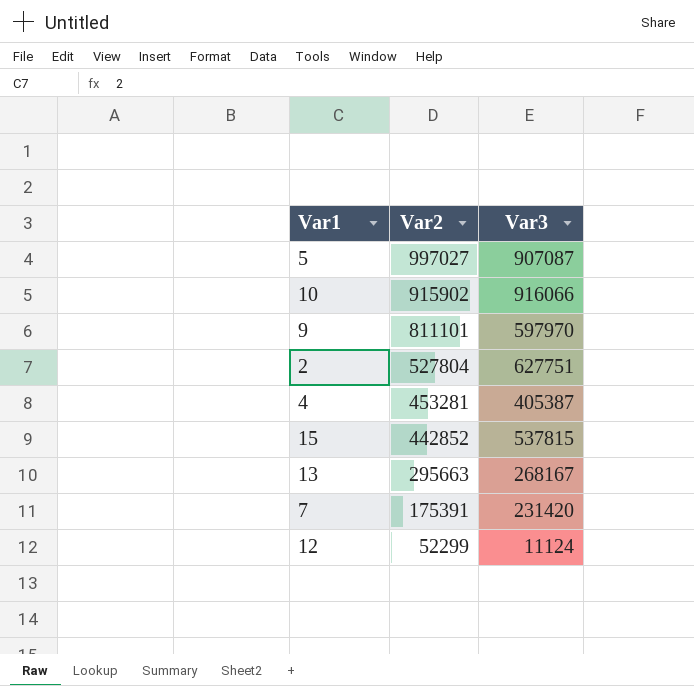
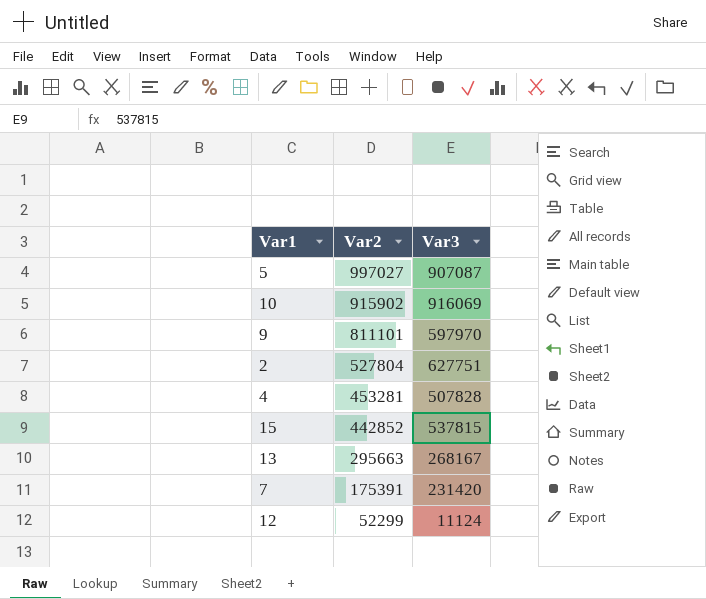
10 | Var3: 916066 -> 916069
4 | Var3: 405387 -> 507828

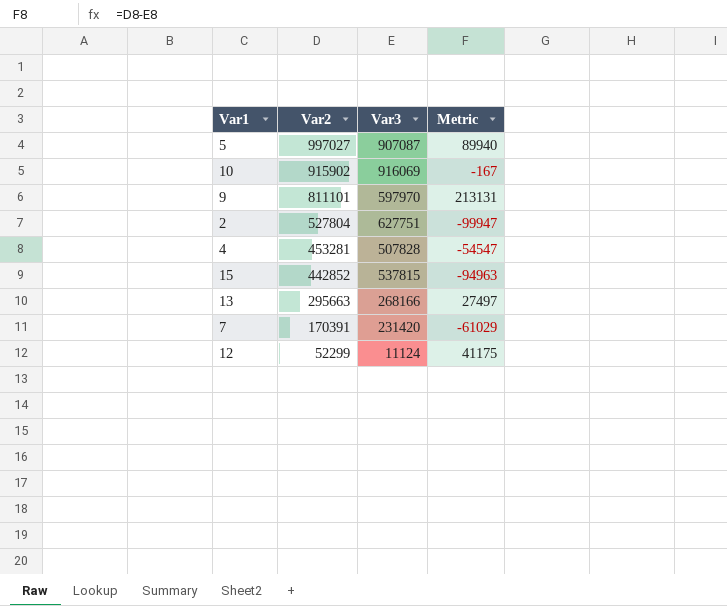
column Metric | formula: none -> [Var2] - [Var3]
13 | Var3: 268167 -> 268166
7 | Var2: 175391 -> 170391

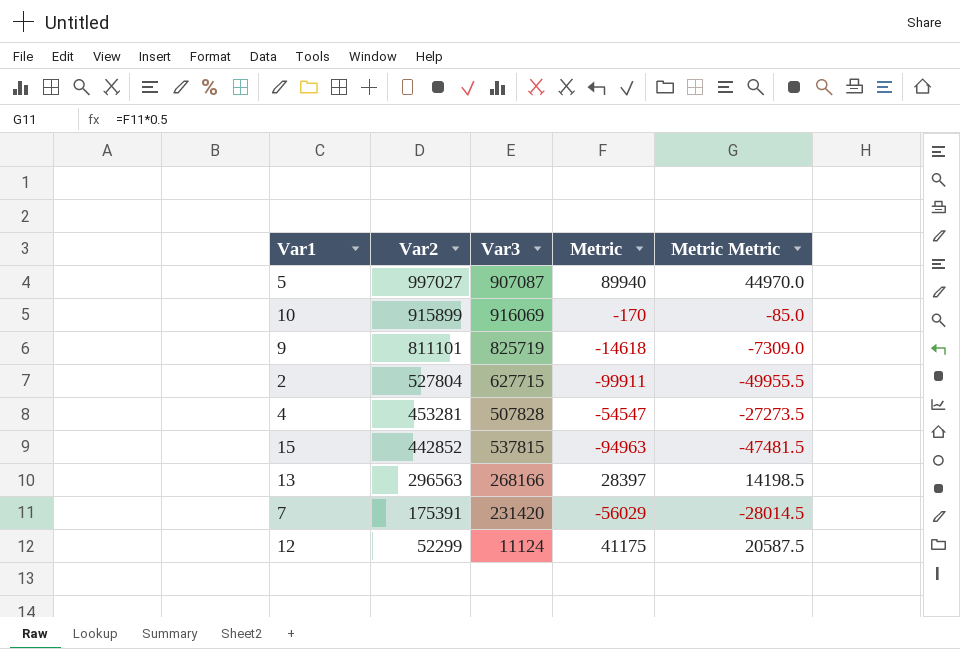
column Metric Metric | formula: none -> [Metric] * 0.5
10 | Var2: 915902 -> 915899
10 | Metric: -167 -> -170
9 | Var3: 597970 -> 825719
9 | Metric: 213131 -> -14618
2 | Var3: 627751 -> 627715
2 | Metric: -99947 -> -99911
13 | Var2: 295663 -> 296563
13 | Metric: 27497 -> 28397
7 | Var2: 170391 -> 175391
7 | Metric: -61029 -> -56029

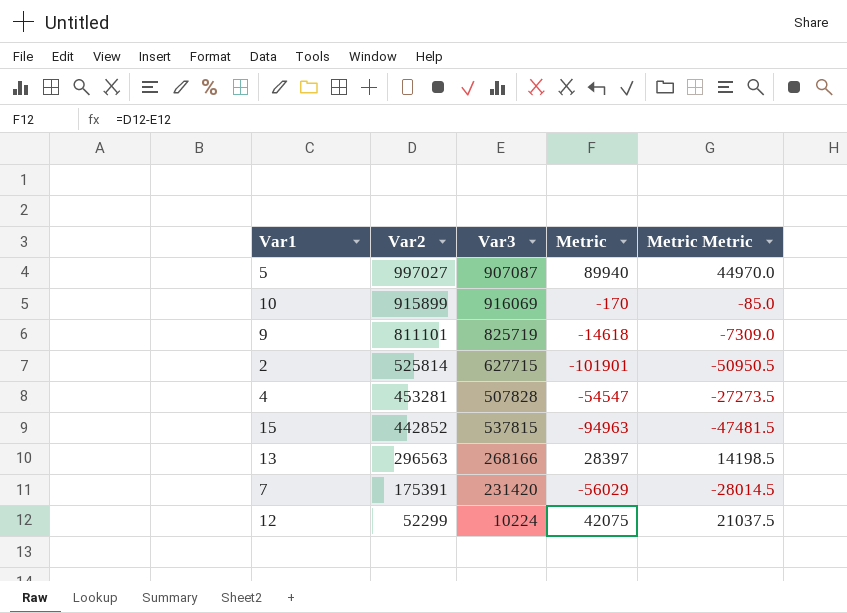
2 | Var2: 527804 -> 525814
2 | Metric: -99911 -> -101901
2 | Metric Metric: -49955.5 -> -50950.5
12 | Var3: 11124 -> 10224
12 | Metric: 41175 -> 42075
12 | Metric Metric: 20587.5 -> 21037.5

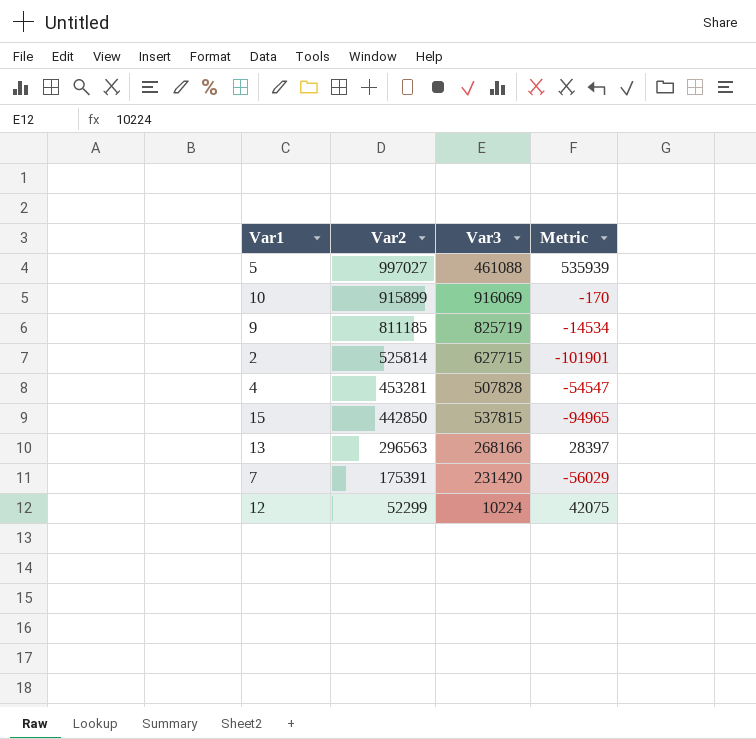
column Metric Metric | formula: [Metric] * 0.5 -> none
5 | Var3: 907087 -> 461088
5 | Metric: 89940 -> 535939
9 | Var2: 811101 -> 811185
9 | Metric: -14618 -> -14534
15 | Var2: 442852 -> 442850
15 | Metric: -94963 -> -94965

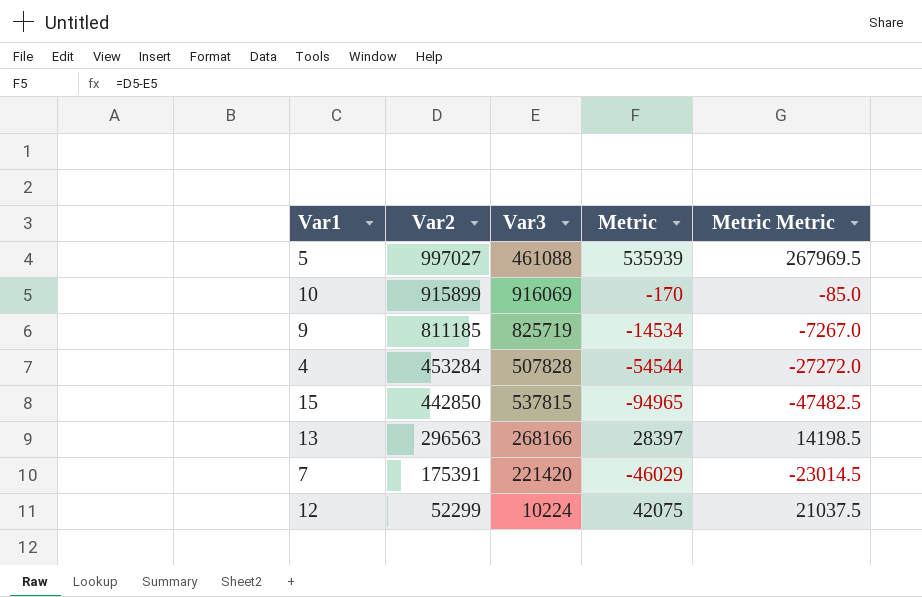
column Metric Metric | formula: none -> [Metric] * 0.5
row 2: 525814 | 627715 | -101901 -> none
4 | Var2: 453281 -> 453284
4 | Metric: -54547 -> -54544
7 | Var3: 231420 -> 221420
7 | Metric: -56029 -> -46029

